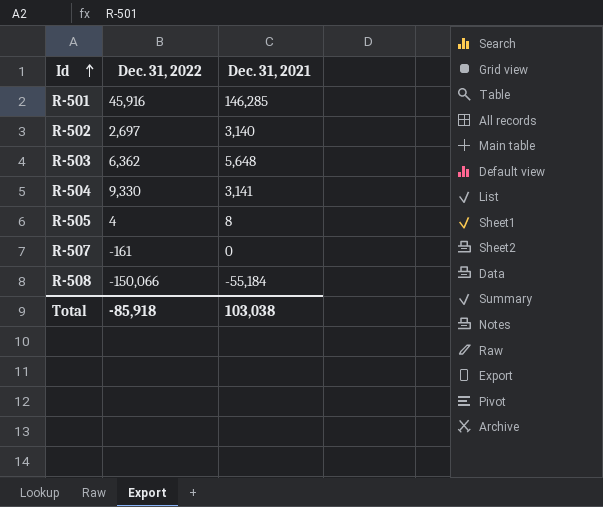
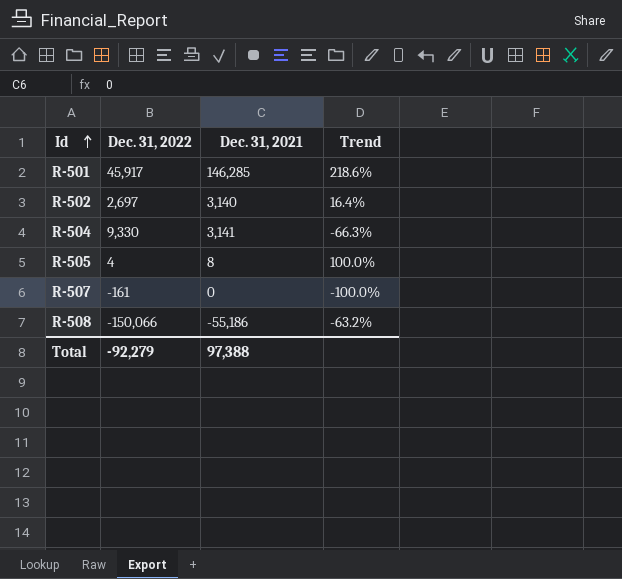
column Trend | formula: none -> ([Dec. 31, 2021] - [Dec. 31, 2022]) / [Dec. 31, 2022]
row R-503: 6,362 | 5,648 -> none
R-501 | Dec. 31, 2022: 45,916 -> 45,917
R-508 | Dec. 31, 2021: -55,184 -> -55,186
Total | Dec. 31, 2022: -85,918 -> -92,279
Total | Dec. 31, 2021: 103,038 -> 97,388

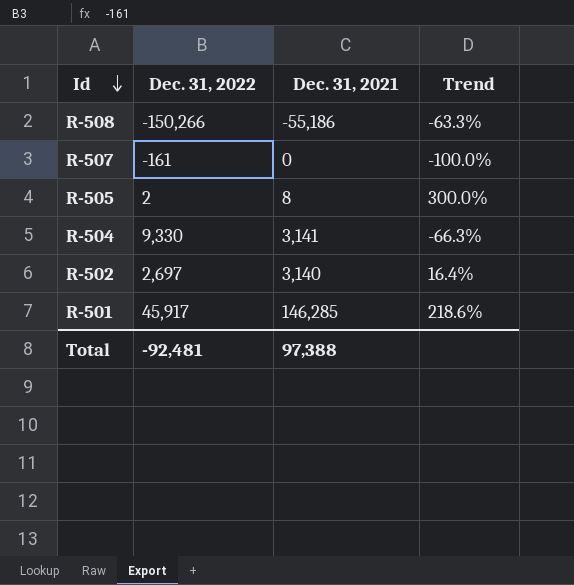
row order: Id ascending -> Id descending
R-508 | Dec. 31, 2022: -150,066 -> -150,266
R-508 | Trend: -63.2% -> -63.3%
R-505 | Dec. 31, 2022: 4 -> 2
R-505 | Trend: 100.0% -> 300.0%
Total | Dec. 31, 2022: -92,279 -> -92,481

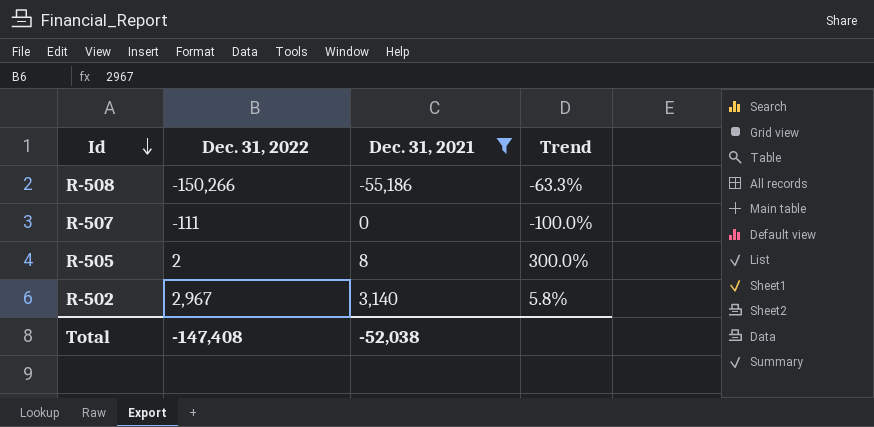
filter: none -> Dec. 31, 2021 <= 3,140
R-507 | Dec. 31, 2022: -161 -> -111
R-502 | Dec. 31, 2022: 2,697 -> 2,967
R-502 | Trend: 16.4% -> 5.8%
Total | Dec. 31, 2022: -92,481 -> -147,408
Total | Dec. 31, 2021: 97,388 -> -52,038

